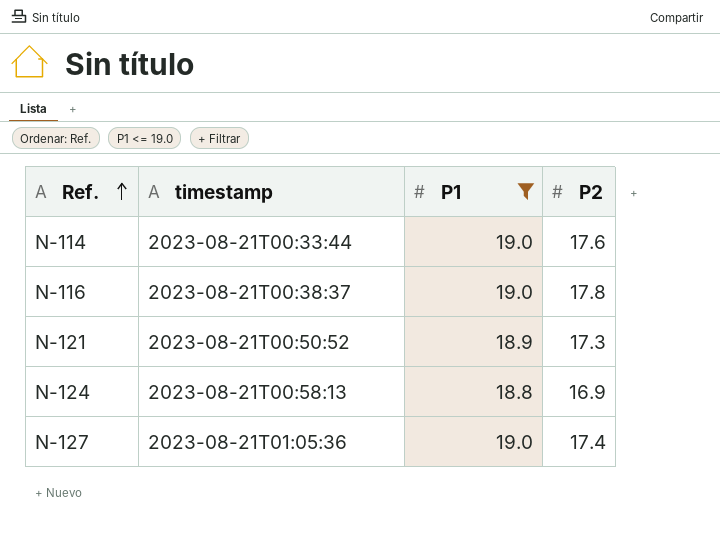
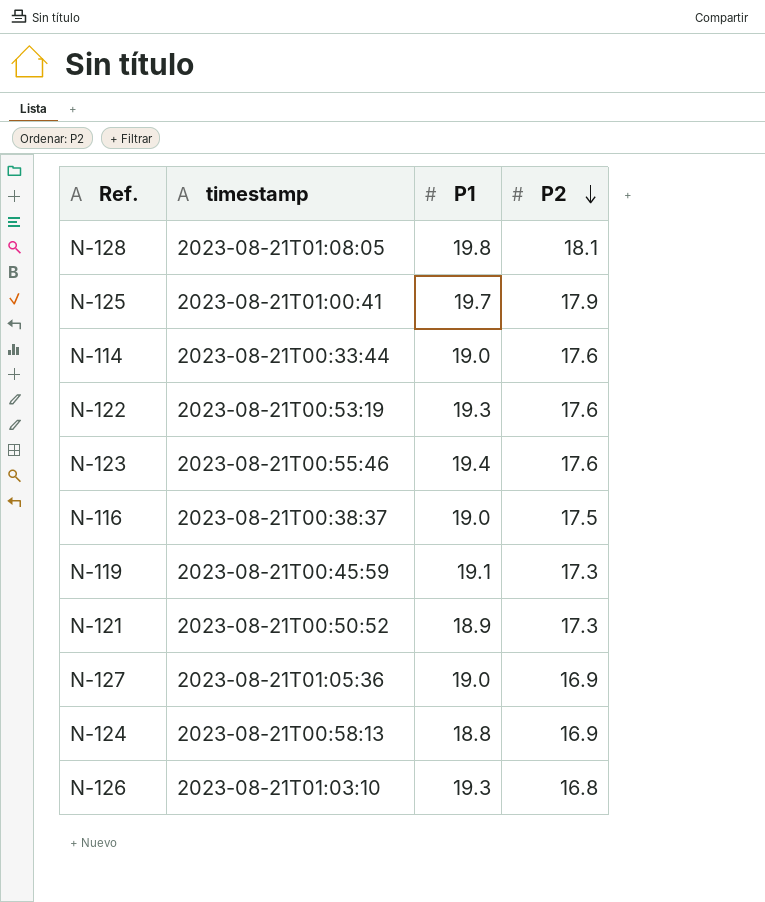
filter: P1 <= 19.0 -> none
row order: Ref. ascending -> P2 descending
N-116 | P2: 17.8 -> 17.5
N-127 | P2: 17.4 -> 16.9

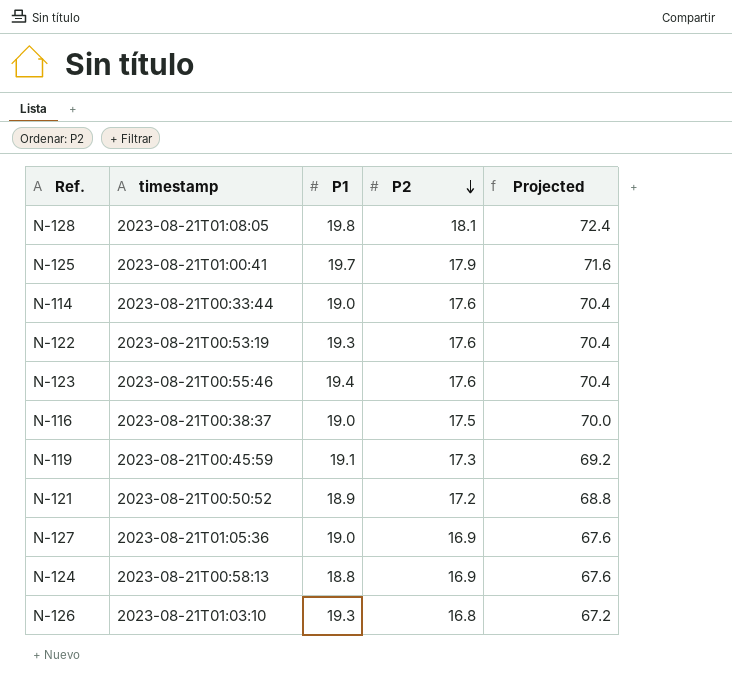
column Projected | formula: none -> [P2] * 4
N-121 | P2: 17.3 -> 17.2

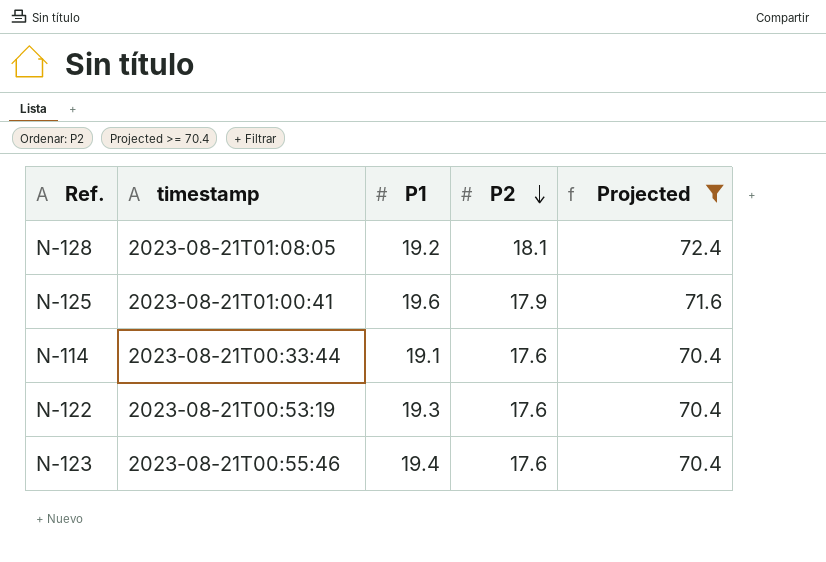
filter: none -> Projected >= 70.4
N-128 | P1: 19.8 -> 19.2
N-125 | P1: 19.7 -> 19.6
N-114 | P1: 19.0 -> 19.1

